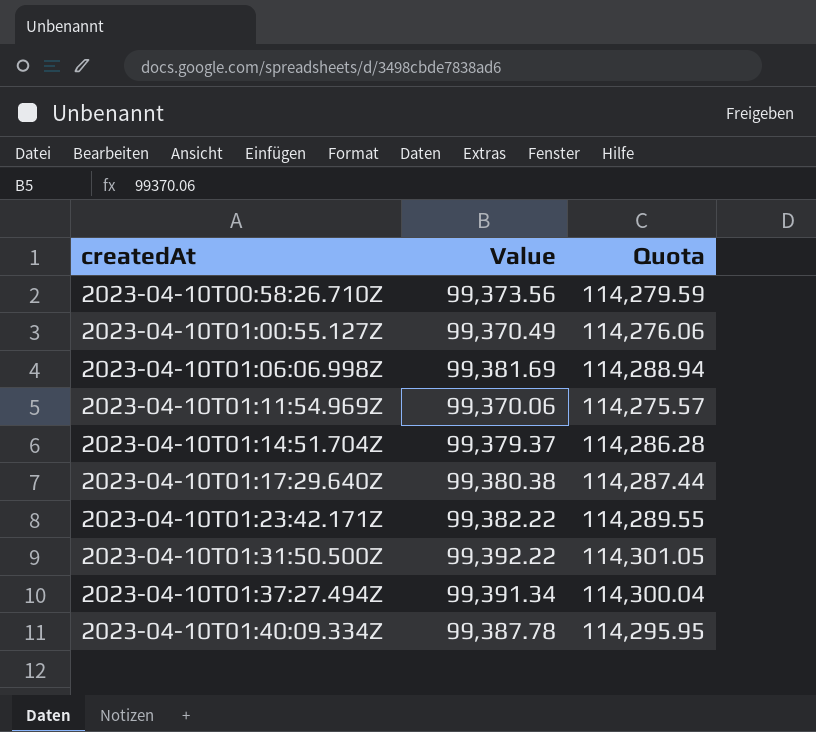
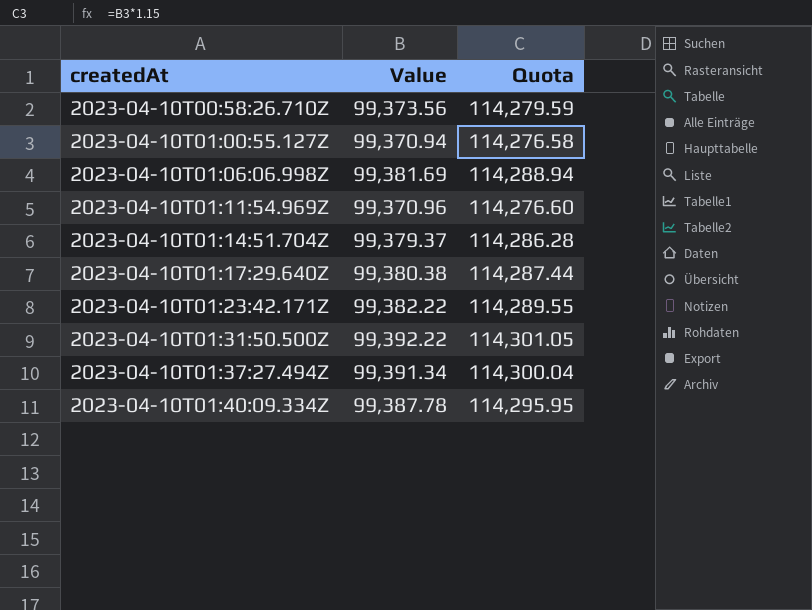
2023-04-10T01:00:55.127Z | Value: 99,370.49 -> 99,370.94
2023-04-10T01:00:55.127Z | Quota: 114,276.06 -> 114,276.58
2023-04-10T01:11:54.969Z | Value: 99,370.06 -> 99,370.96
2023-04-10T01:11:54.969Z | Quota: 114,275.57 -> 114,276.60

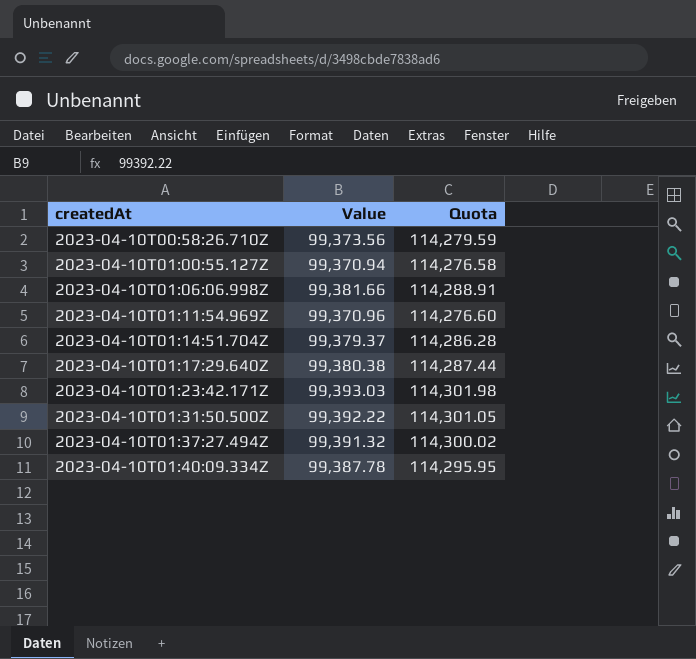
2023-04-10T01:06:06.998Z | Value: 99,381.69 -> 99,381.66
2023-04-10T01:06:06.998Z | Quota: 114,288.94 -> 114,288.91
2023-04-10T01:23:42.171Z | Value: 99,382.22 -> 99,393.03
2023-04-10T01:23:42.171Z | Quota: 114,289.55 -> 114,301.98
2023-04-10T01:37:27.494Z | Value: 99,391.34 -> 99,391.32
2023-04-10T01:37:27.494Z | Quota: 114,300.04 -> 114,300.02

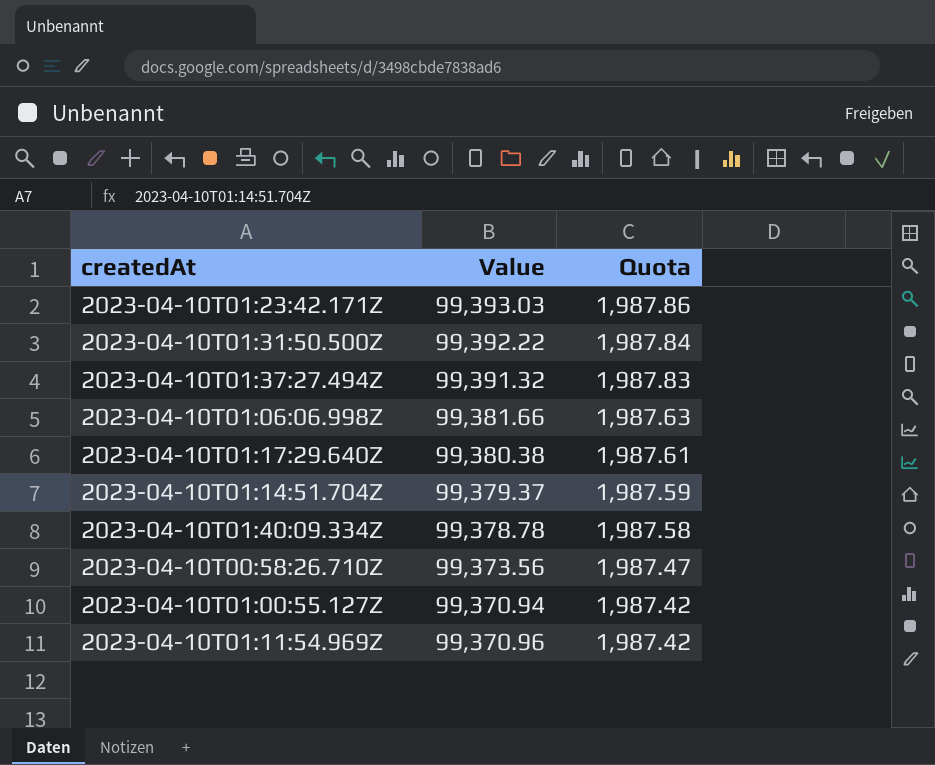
row order: createdAt ascending -> Quota descending
column Quota | formula: [Value] * 1.15 -> [Value] * 0.02
2023-04-10T01:40:09.334Z | Value: 99,387.78 -> 99,378.78

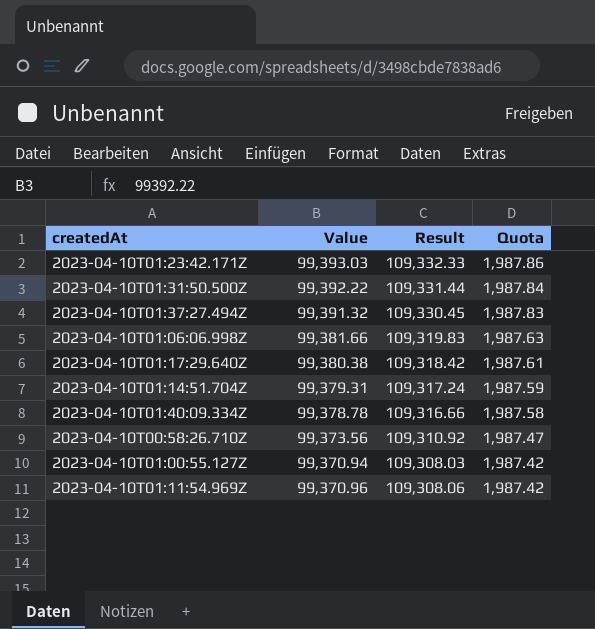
column Result | formula: none -> [Value] * 1.1
2023-04-10T01:14:51.704Z | Value: 99,379.37 -> 99,379.31

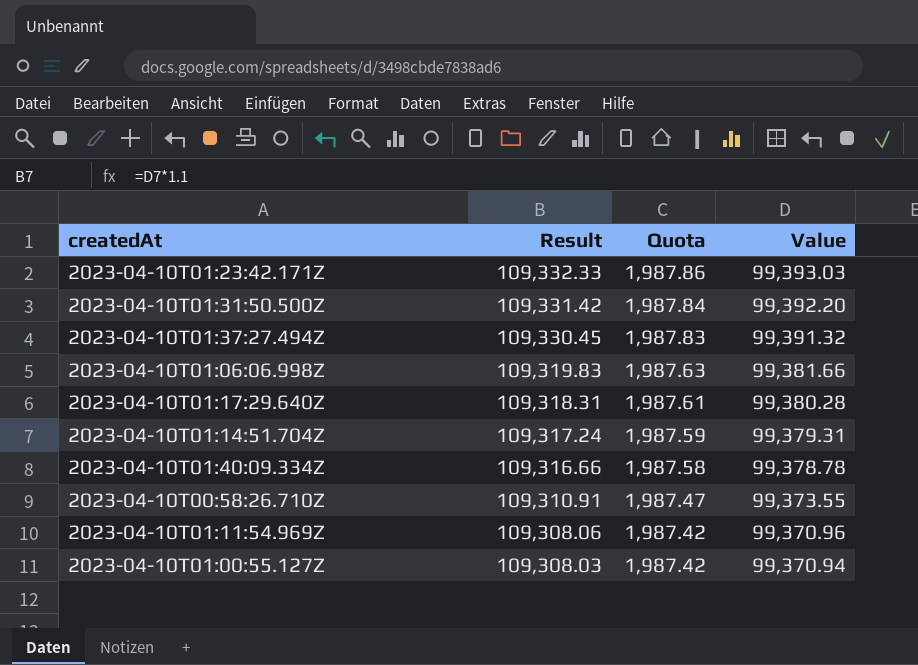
row order: Quota descending -> Result descending
column Value | position: 2 -> 4
2023-04-10T01:31:50.500Z | Result: 109,331.44 -> 109,331.42
2023-04-10T01:31:50.500Z | Value: 99,392.22 -> 99,392.20
2023-04-10T01:17:29.640Z | Result: 109,318.42 -> 109,318.31
2023-04-10T01:17:29.640Z | Value: 99,380.38 -> 99,380.28
2023-04-10T00:58:26.710Z | Result: 109,310.92 -> 109,310.91
2023-04-10T00:58:26.710Z | Value: 99,373.56 -> 99,373.55

